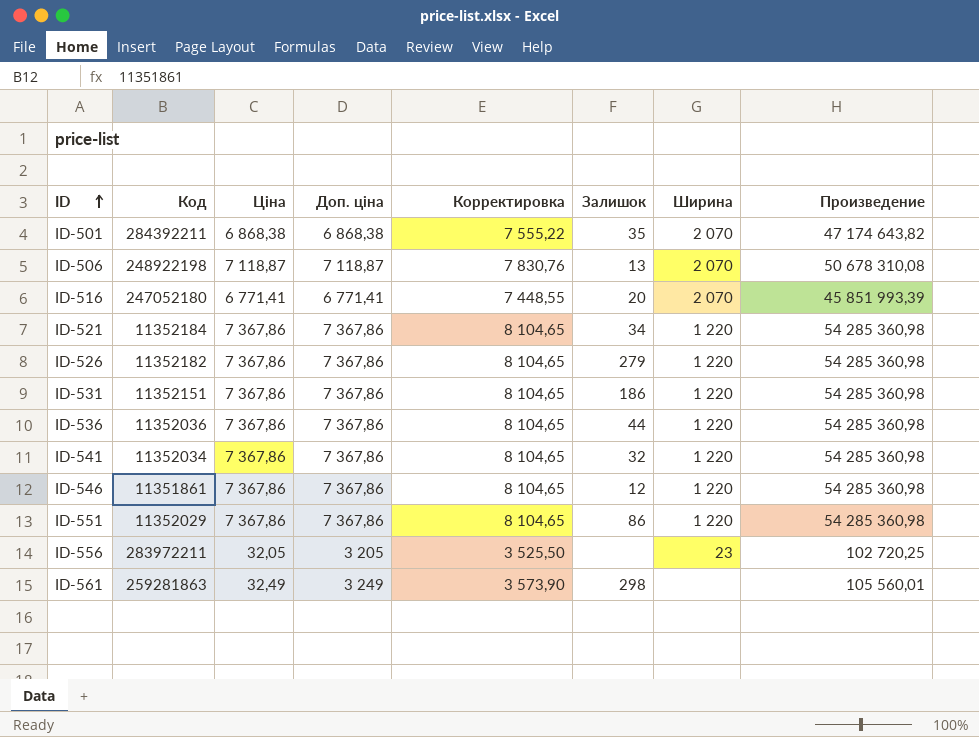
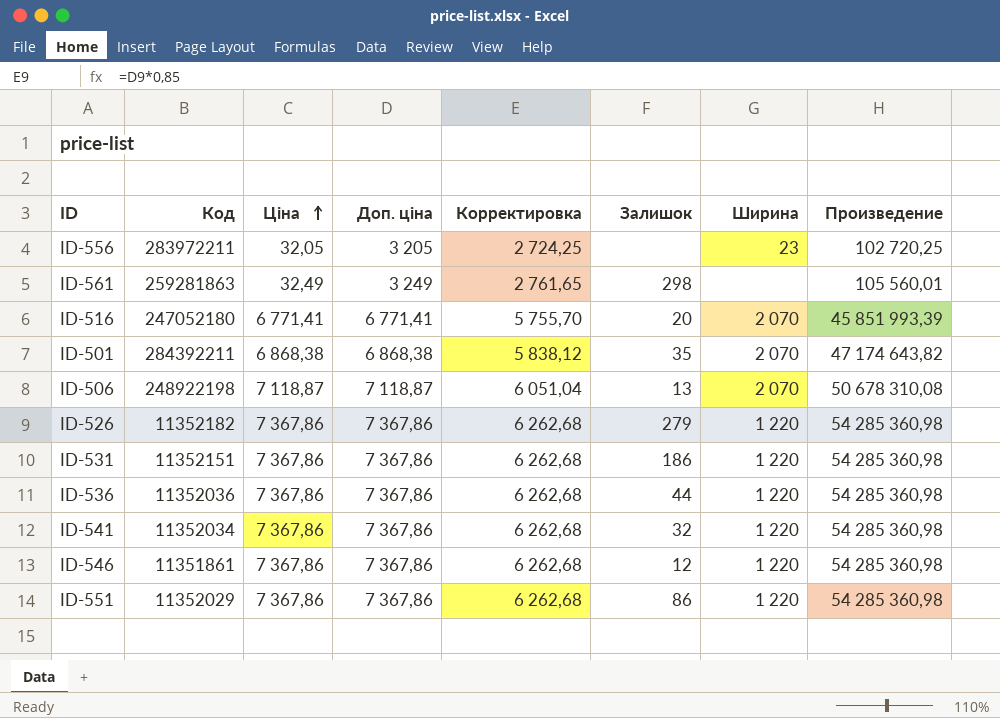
row order: ID ascending -> Ціна ascending
column Корректировка | formula: [Доп. ціна] * 1,1 -> [Доп. ціна] * 0,85
row ID-521: 11352184 | 7 367,86 | 7 367,86 | 8 104,65 | 34 | 1 220 | 54 285 360,98 -> none

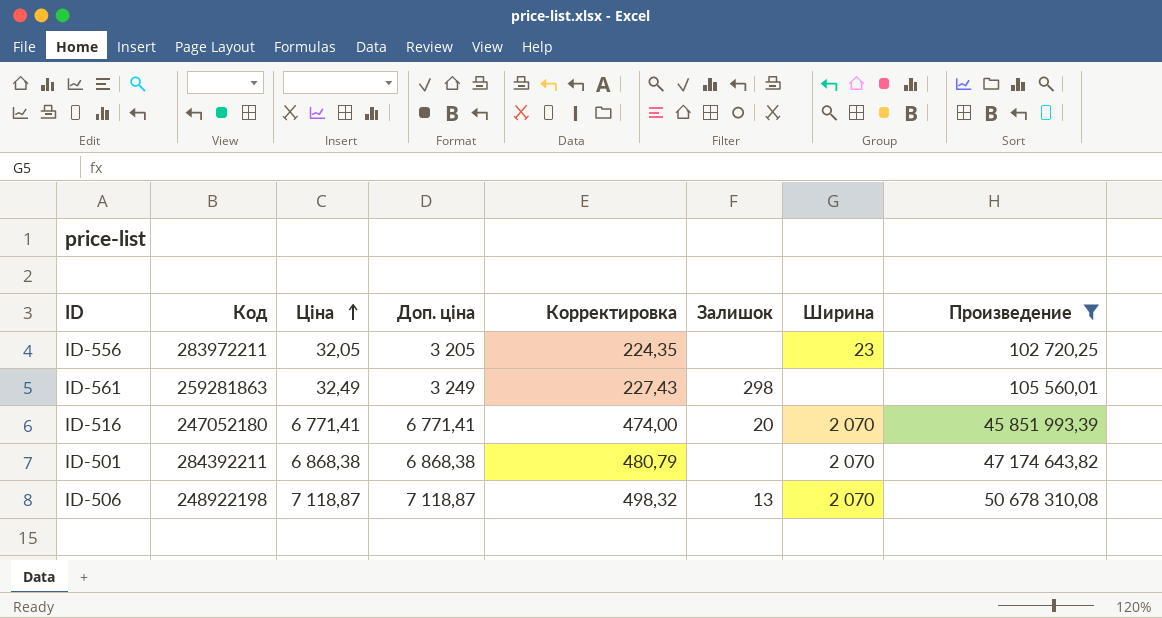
filter: none -> Произведение != 54 285 360,98
column Корректировка | formula: [Доп. ціна] * 0,85 -> [Доп. ціна] * 0,07
ID-501 | Залишок: 35 -> none

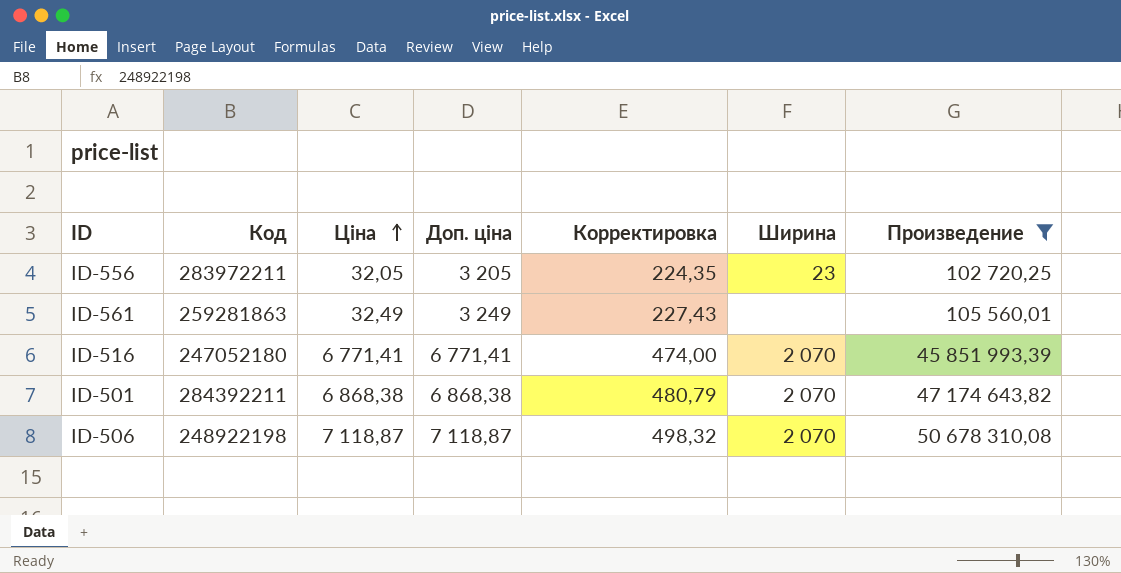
column Залишок | position: 6 -> none

